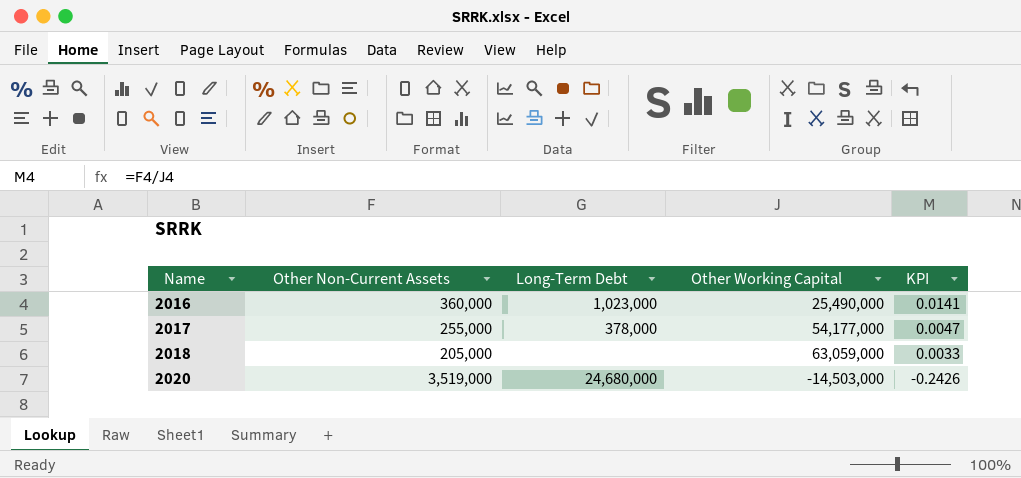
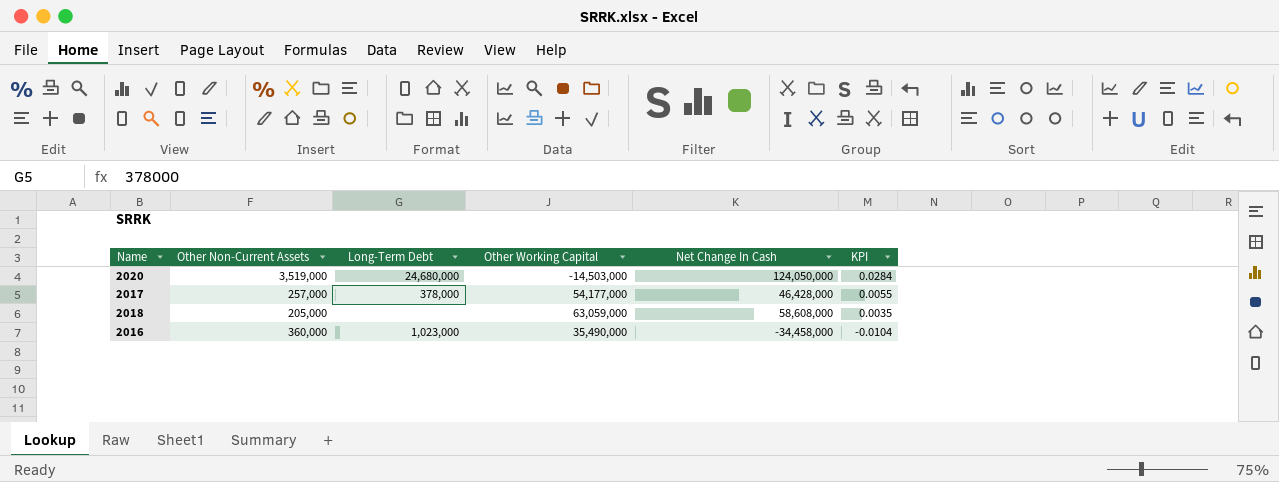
row order: Name ascending -> KPI descending
column Net Change In Cash | position: none -> 5
column KPI | formula: [Other Non-Current Assets] / [Other Working Capital] -> [Other Non-Current Assets] / [Net Change In Cash]
2017 | Other Non-Current Assets: 255,000 -> 257,000
2016 | Other Working Capital: 25,490,000 -> 35,490,000

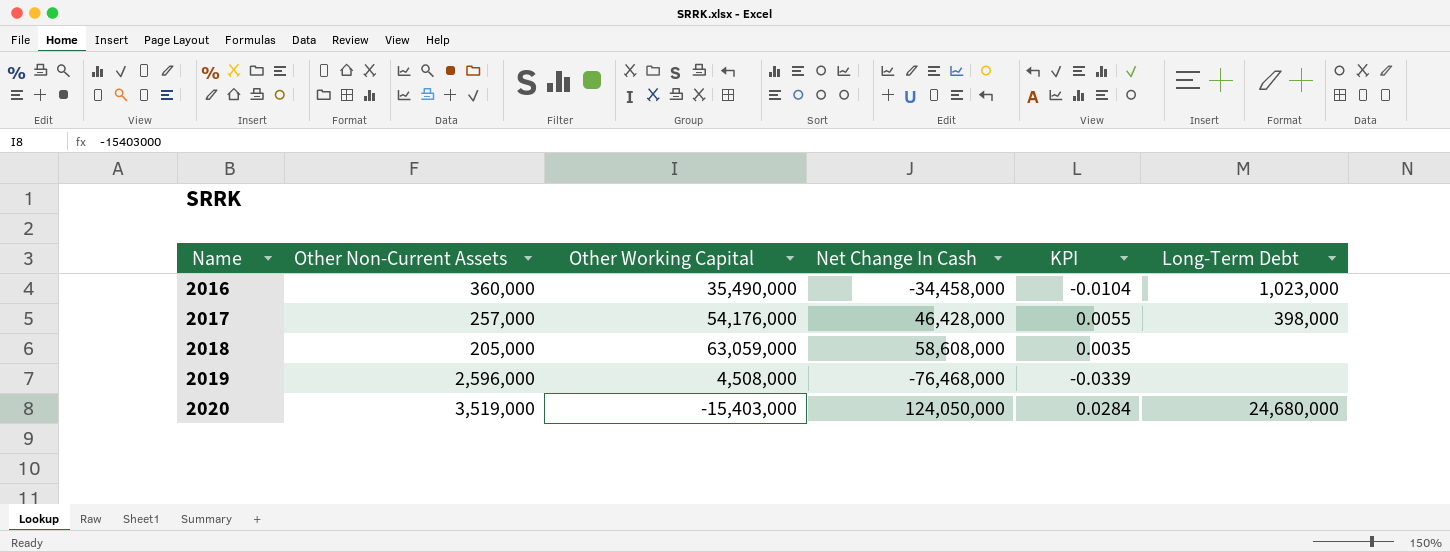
row order: KPI descending -> Name ascending
column Long-Term Debt | position: 3 -> 6
2017 | Other Working Capital: 54,177,000 -> 54,176,000
2017 | Long-Term Debt: 378,000 -> 398,000
row 2019: none -> 2,596,000 | 4,508,000 | -76,468,000 | -0.0339 | none
2020 | Other Working Capital: -14,503,000 -> -15,403,000

